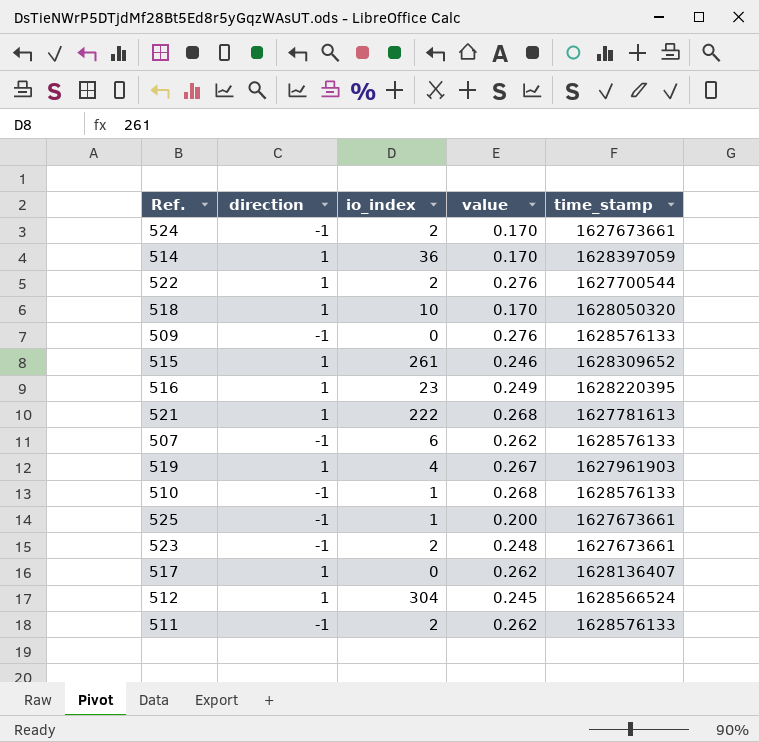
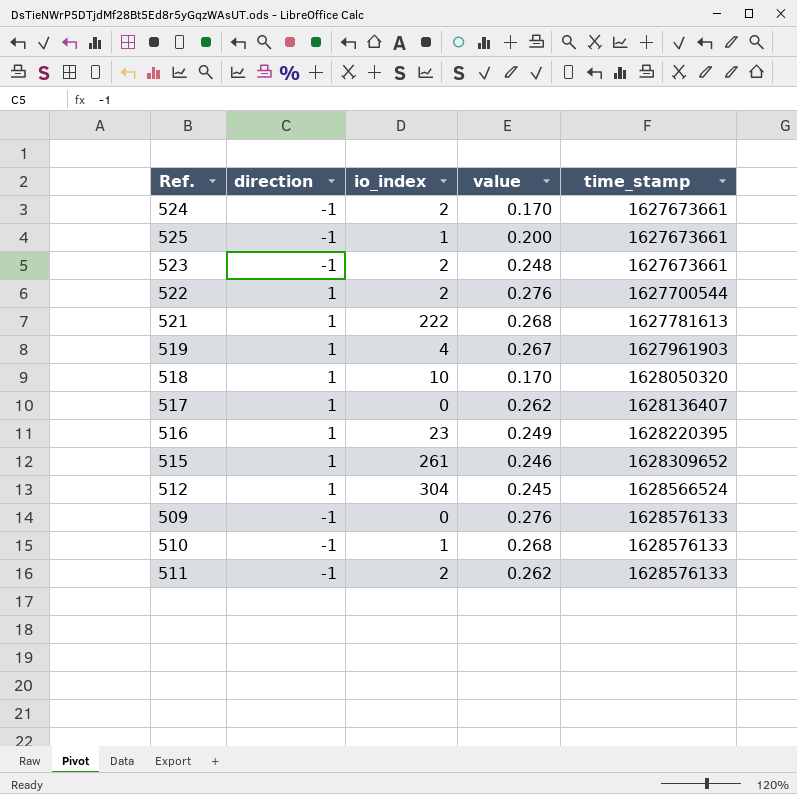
row order: none -> time_stamp ascending
row 514: 1 | 36 | 0.170 | 1628397059 -> none
row 507: -1 | 6 | 0.262 | 1628576133 -> none

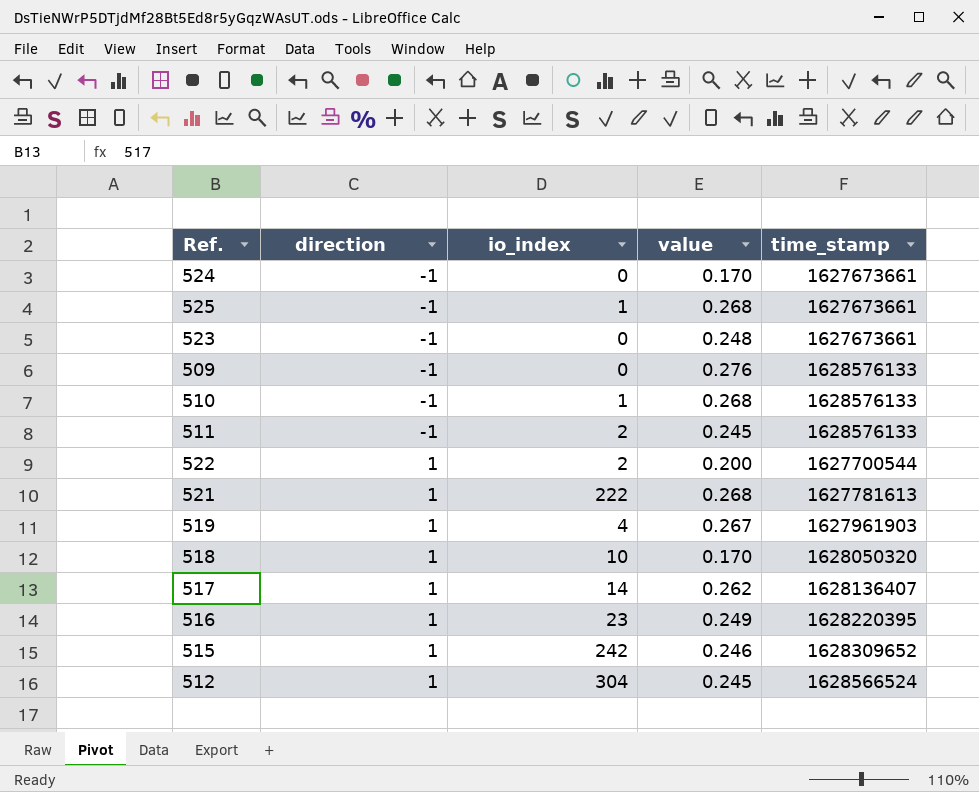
row order: time_stamp ascending -> direction ascending
524 | io_index: 2 -> 0
525 | value: 0.200 -> 0.268
523 | io_index: 2 -> 0
511 | value: 0.262 -> 0.245
522 | value: 0.276 -> 0.200
517 | io_index: 0 -> 14
515 | io_index: 261 -> 242

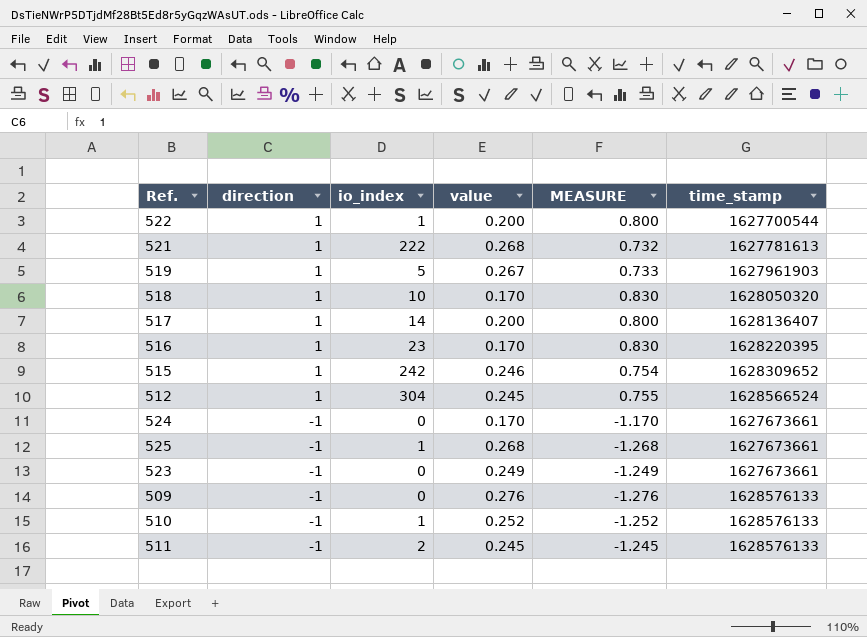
row order: direction ascending -> direction descending
column MEASURE | formula: none -> [direction] - [value]
522 | io_index: 2 -> 1
519 | io_index: 4 -> 5
517 | value: 0.262 -> 0.200
516 | value: 0.249 -> 0.170
523 | value: 0.248 -> 0.249
510 | value: 0.268 -> 0.252

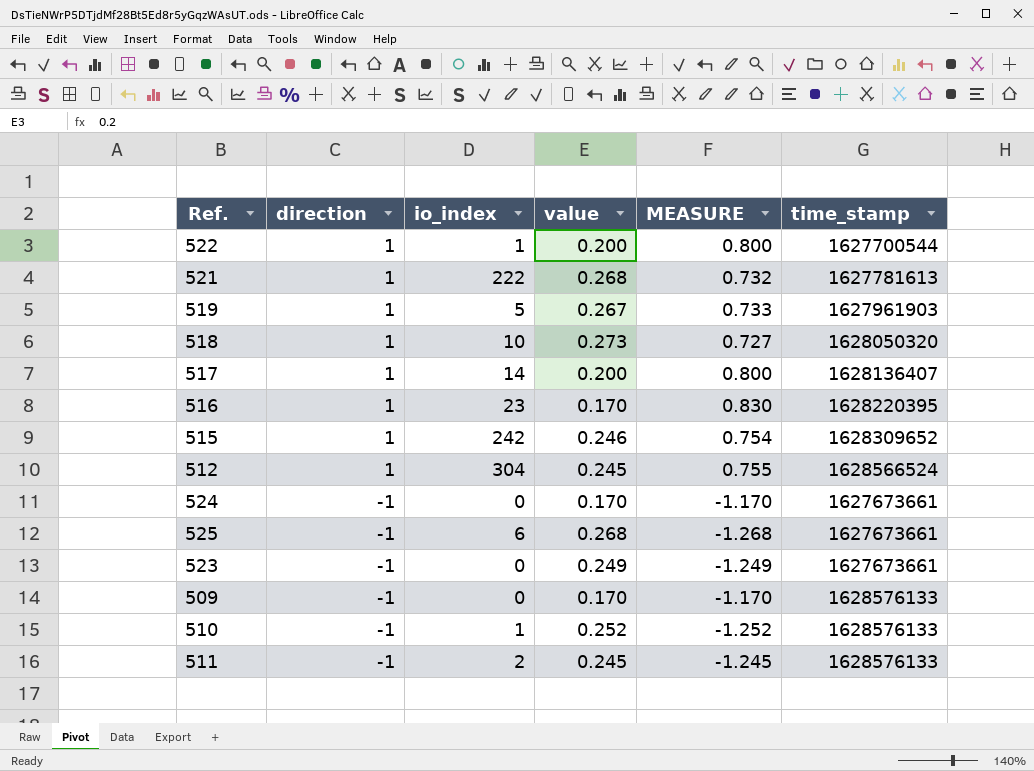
518 | value: 0.170 -> 0.273
518 | MEASURE: 0.830 -> 0.727
525 | io_index: 1 -> 6
509 | value: 0.276 -> 0.170
509 | MEASURE: -1.276 -> -1.170

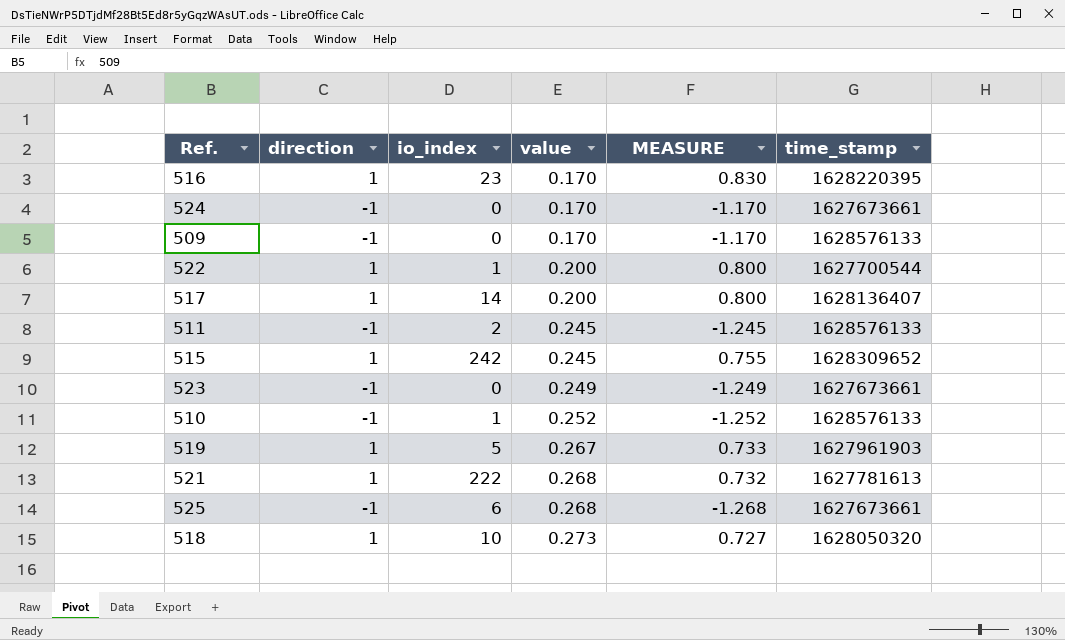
row order: direction descending -> value ascending
row 512: 1 | 304 | 0.245 | 0.755 | 1628566524 -> none
515 | value: 0.246 -> 0.245
515 | MEASURE: 0.754 -> 0.755

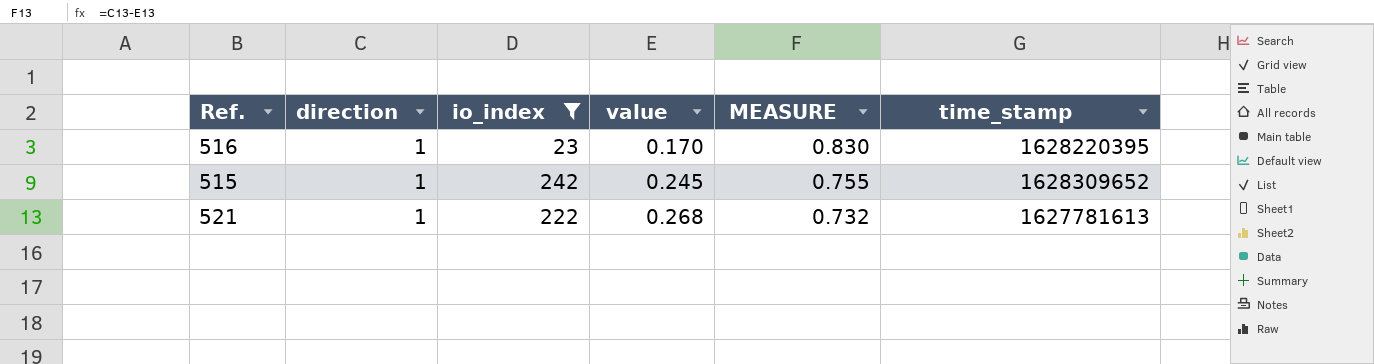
filter: none -> io_index >= 23

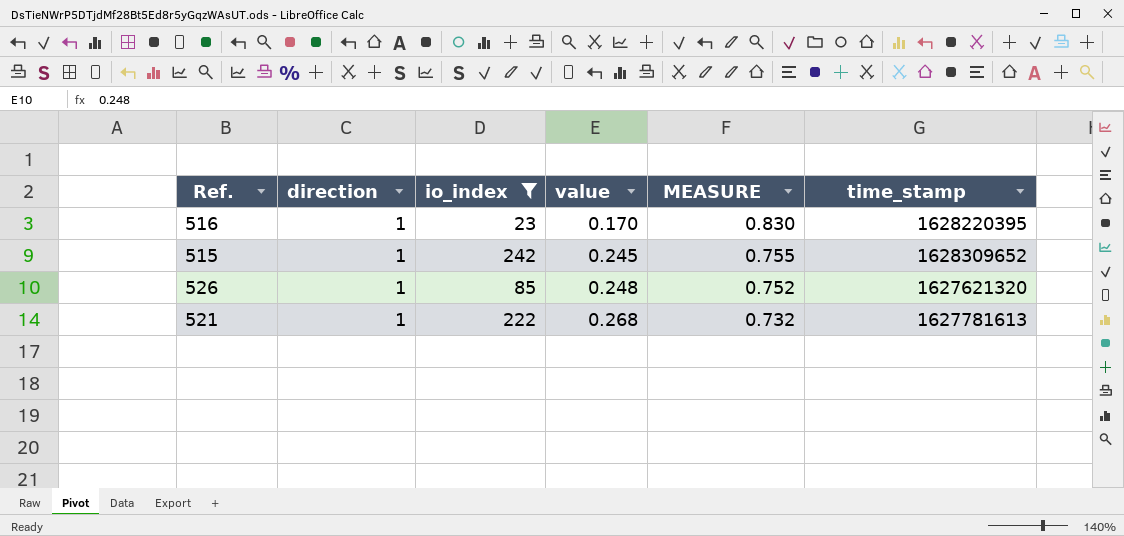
row 526: none -> 1 | 85 | 0.248 | 0.752 | 1627621320

